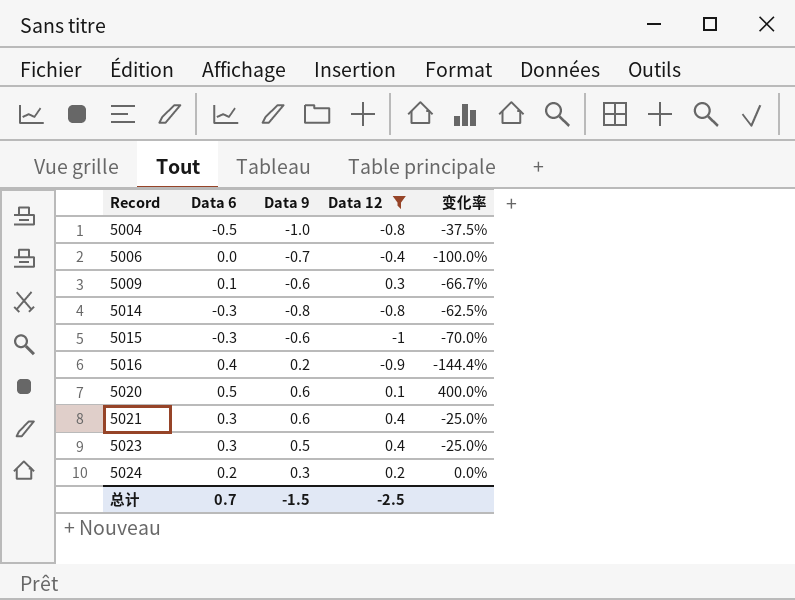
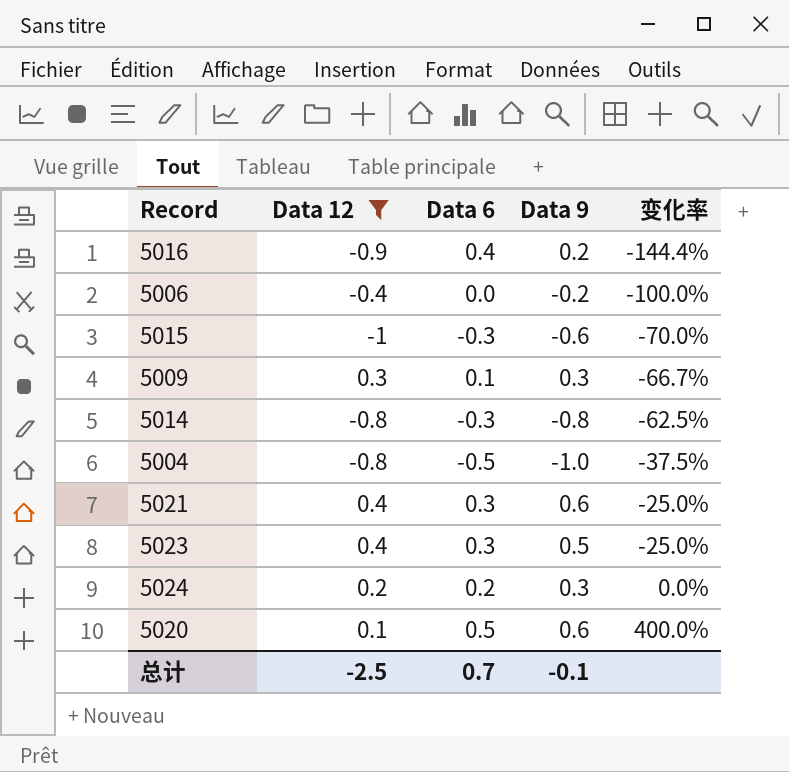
row order: Record ascending -> 变化率 ascending
column Data 12 | position: 4 -> 2
5006 | Data 9: -0.7 -> -0.2
5009 | Data 9: -0.6 -> 0.3
总计 | Data 9: -1.5 -> -0.1

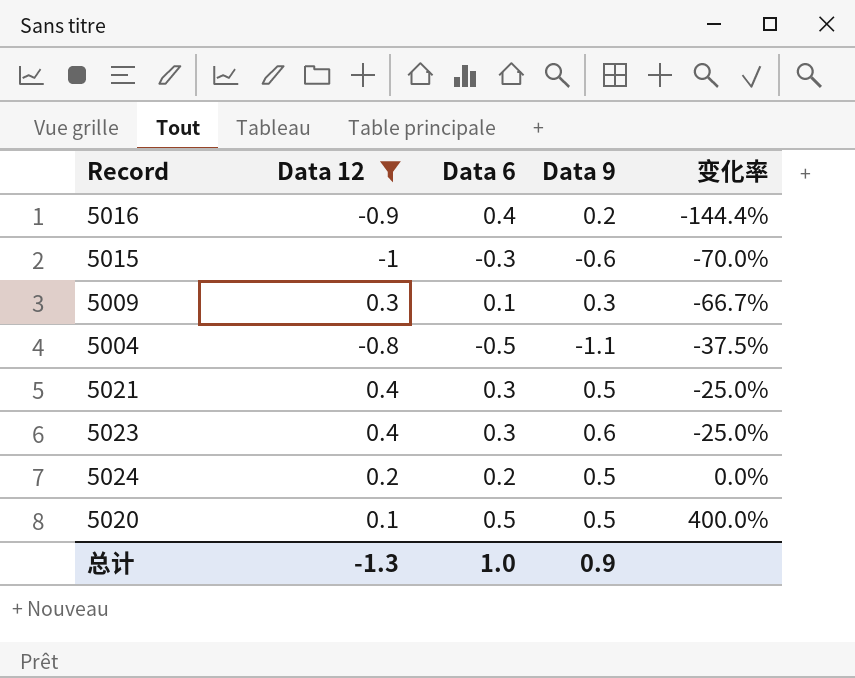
row 5006: -0.4 | 0.0 | -0.2 | -100.0% -> none
row 5014: -0.8 | -0.3 | -0.8 | -62.5% -> none
5004 | Data 9: -1.0 -> -1.1
5021 | Data 9: 0.6 -> 0.5
5023 | Data 9: 0.5 -> 0.6
5024 | Data 9: 0.3 -> 0.5
5020 | Data 9: 0.6 -> 0.5
总计 | Data 12: -2.5 -> -1.3
总计 | Data 6: 0.7 -> 1.0
总计 | Data 9: -0.1 -> 0.9

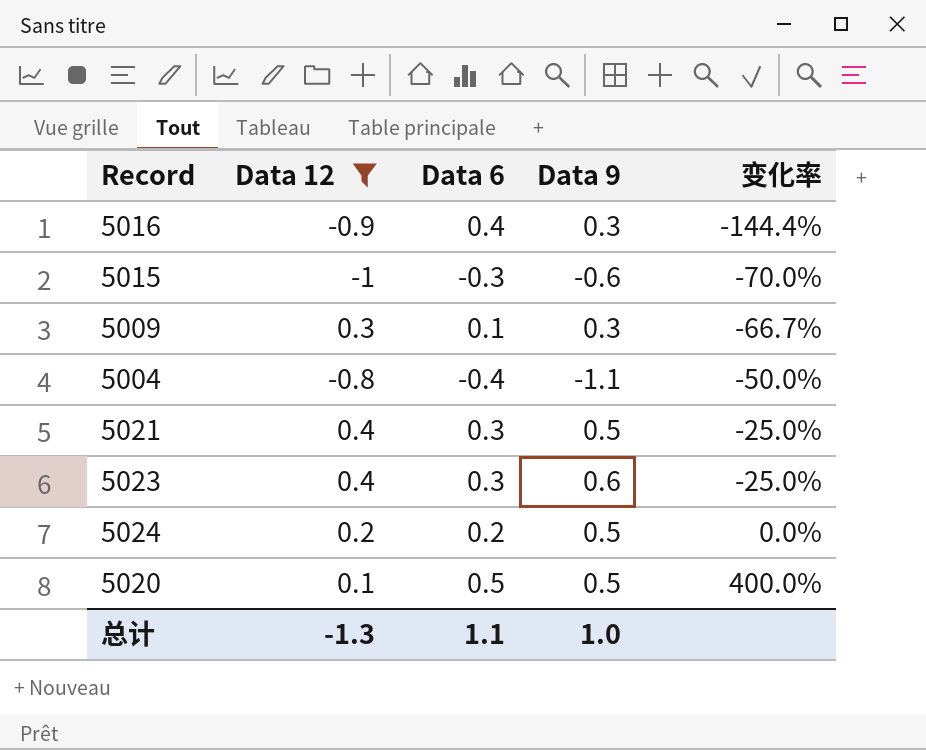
5016 | Data 9: 0.2 -> 0.3
5004 | Data 6: -0.5 -> -0.4
5004 | 变化率: -37.5% -> -50.0%
总计 | Data 6: 1.0 -> 1.1
总计 | Data 9: 0.9 -> 1.0

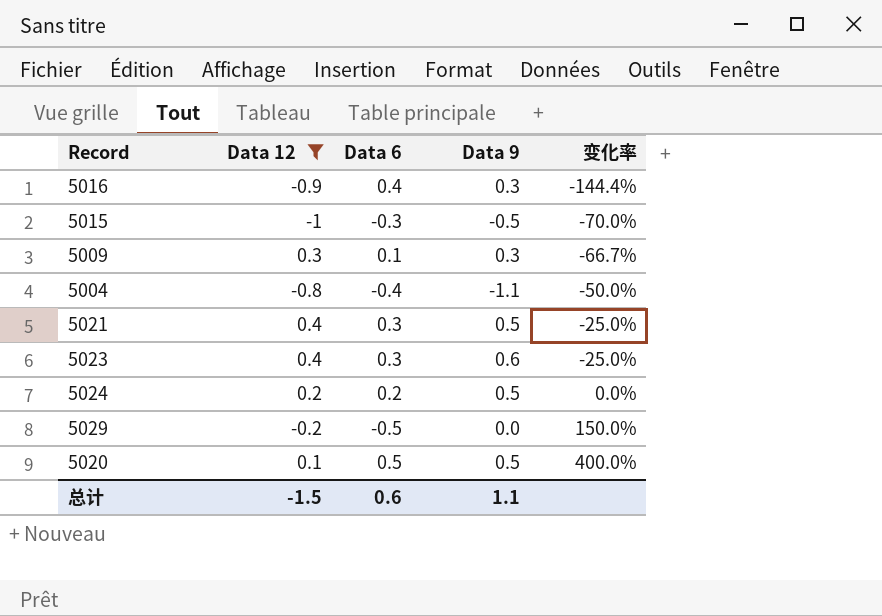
5015 | Data 9: -0.6 -> -0.5
row 5029: none -> -0.2 | -0.5 | 0.0 | 150.0%
总计 | Data 12: -1.3 -> -1.5
总计 | Data 6: 1.1 -> 0.6
总计 | Data 9: 1.0 -> 1.1

